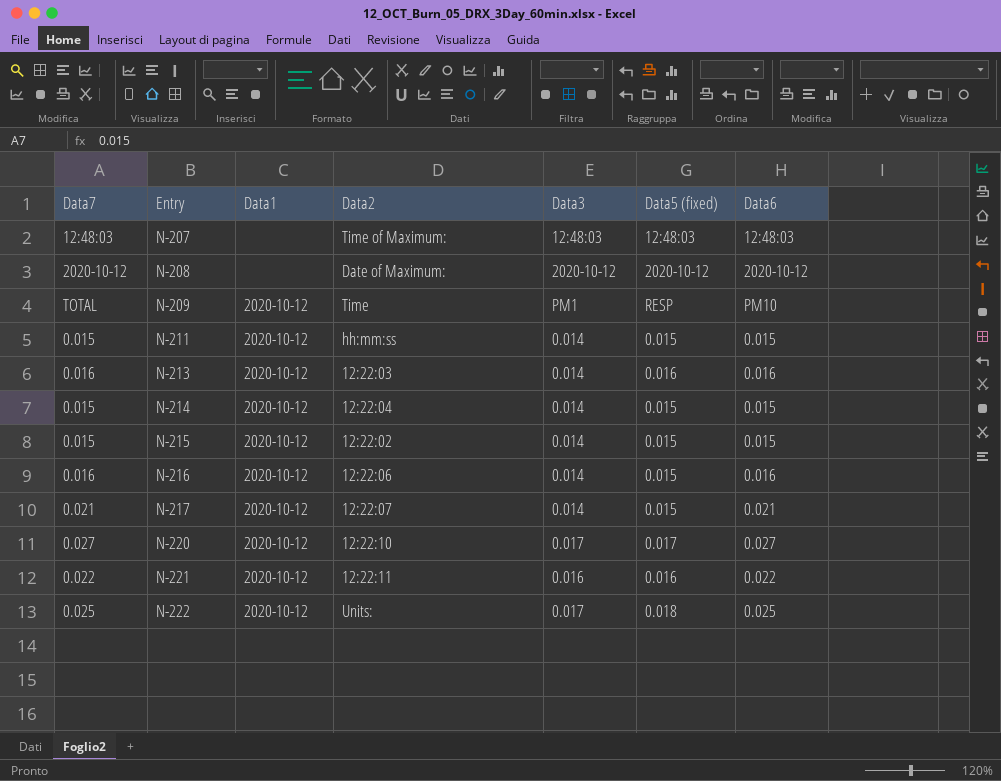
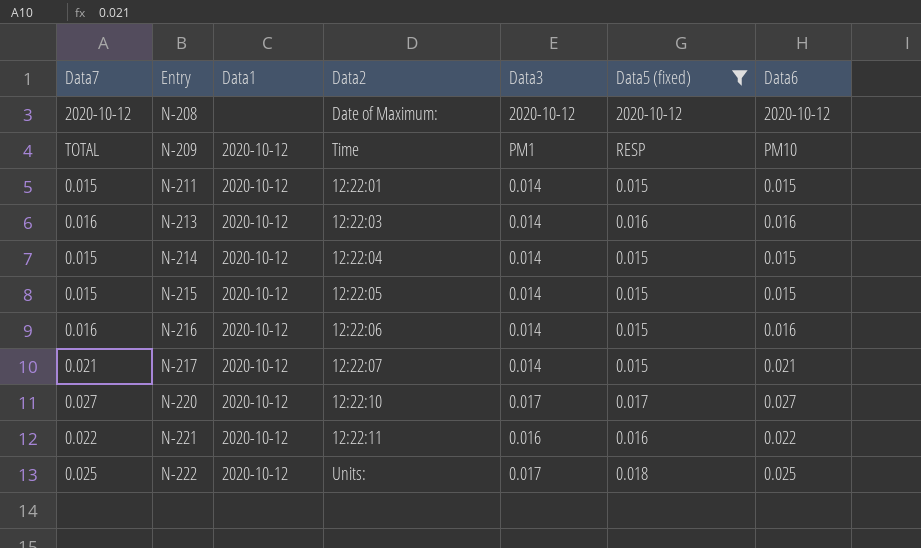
filter: none -> Data5 (fixed) != 12:48:03
N-211 | Data2: hh:mm:ss -> 12:22:01
N-215 | Data2: 12:22:02 -> 12:22:05

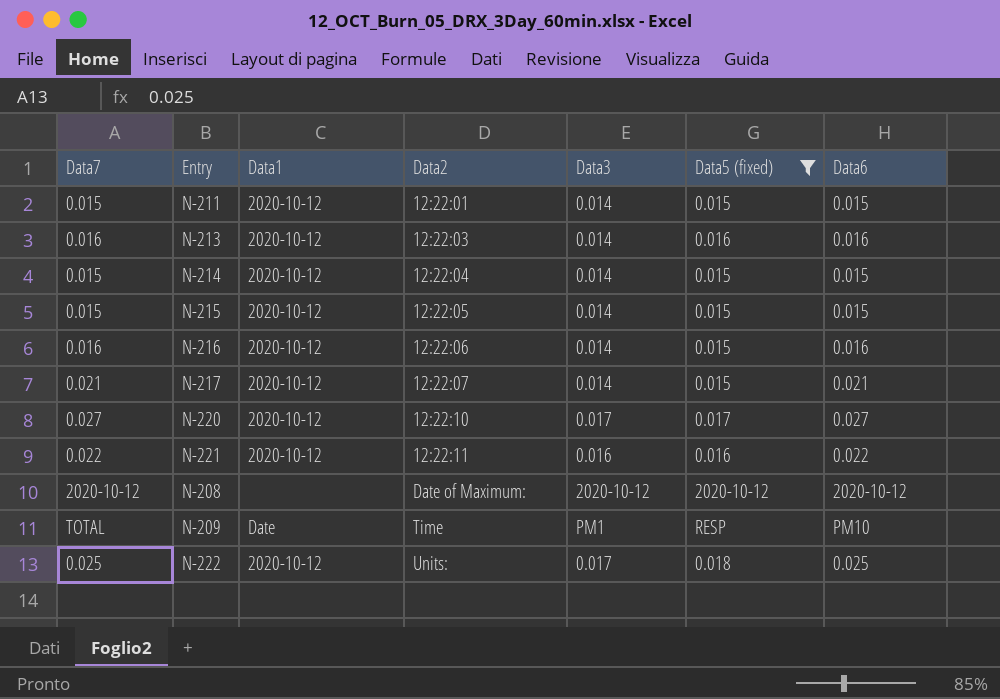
row order: Entry ascending -> Data2 ascending
N-209 | Data1: 2020-10-12 -> Date

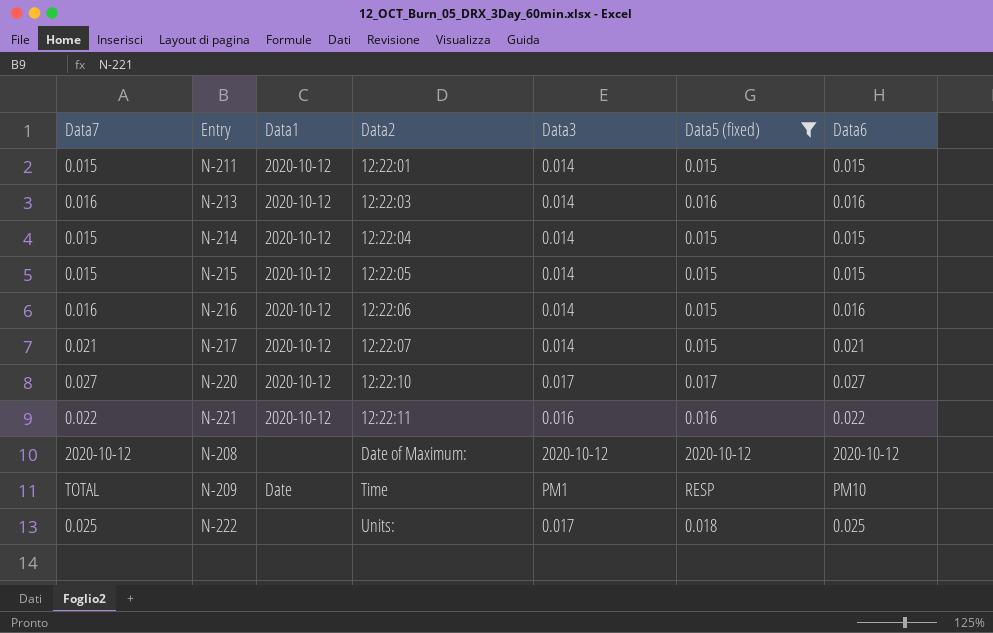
N-222 | Data1: 2020-10-12 -> none

